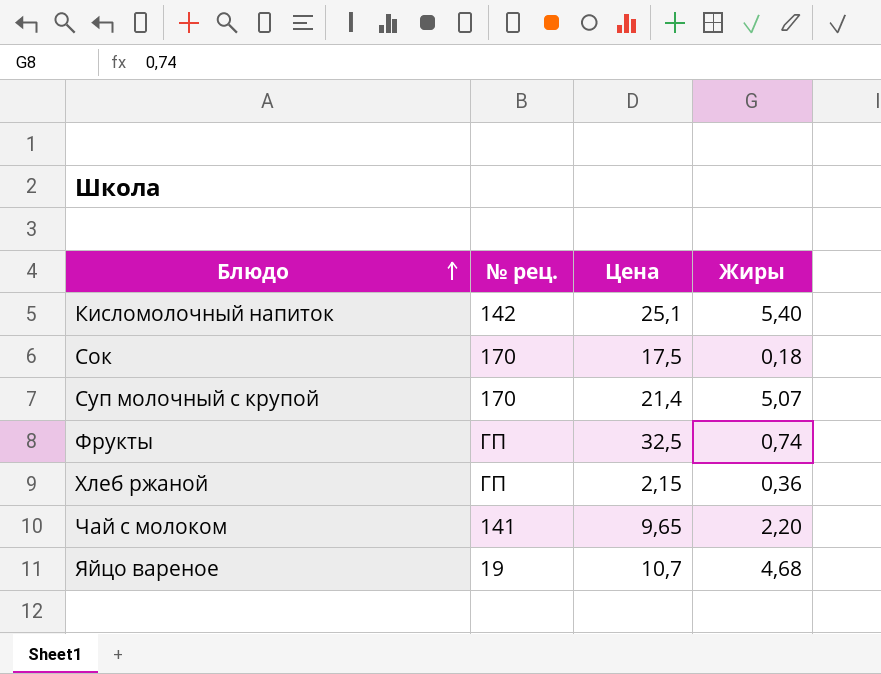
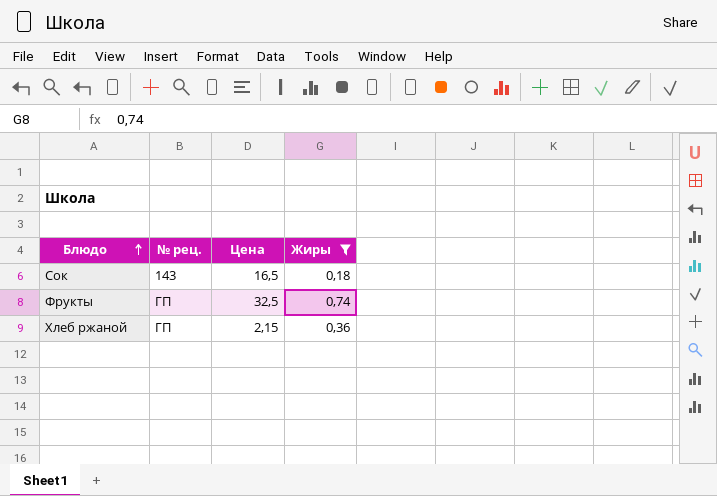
filter: none -> Жиры <= 0,74
Сок | № рец.: 170 -> 143
Сок | Цена: 17,5 -> 16,5

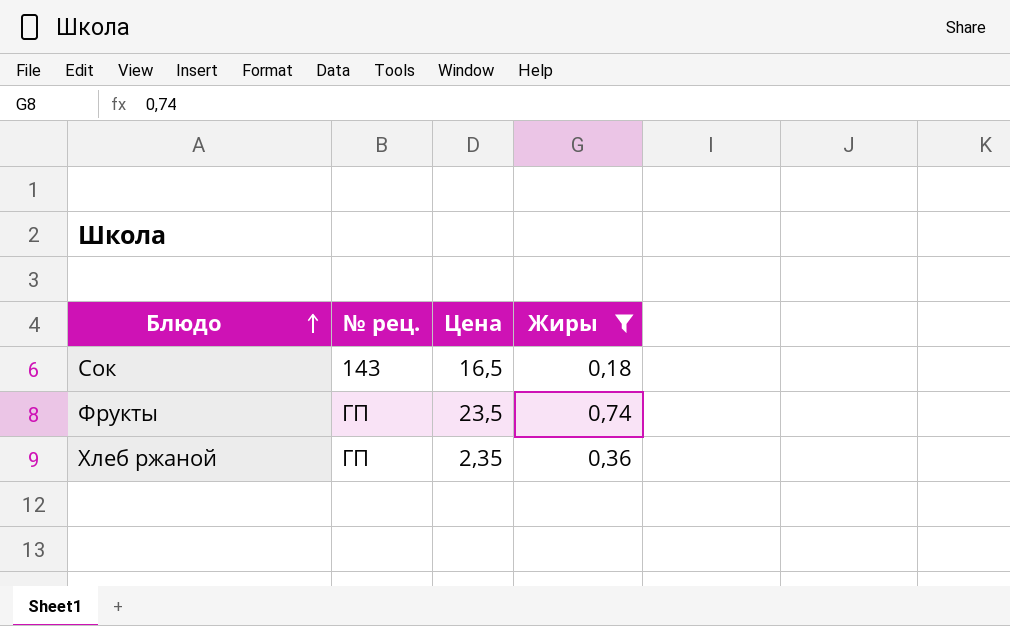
Фрукты | Цена: 32,5 -> 23,5
Хлеб ржаной | Цена: 2,15 -> 2,35

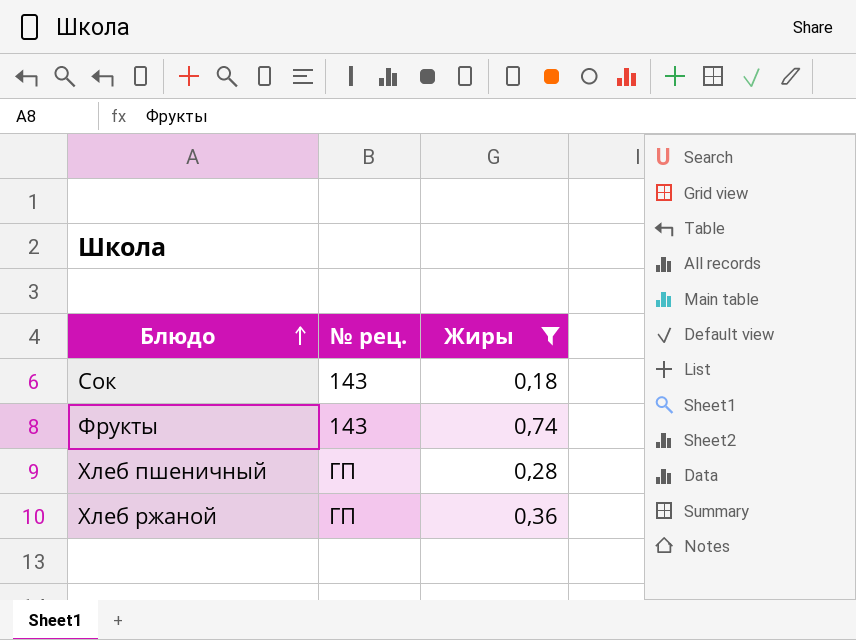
column Цена | position: 3 -> none
Фрукты | № рец.: ГП -> 143
row Хлеб пшеничный: none -> ГП | 0,28

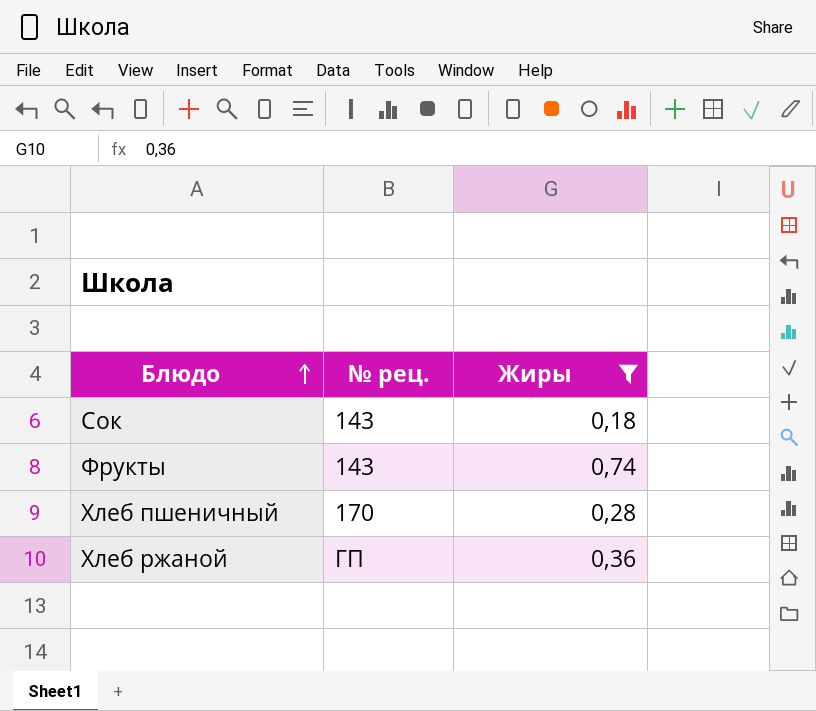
Хлеб пшеничный | № рец.: ГП -> 170

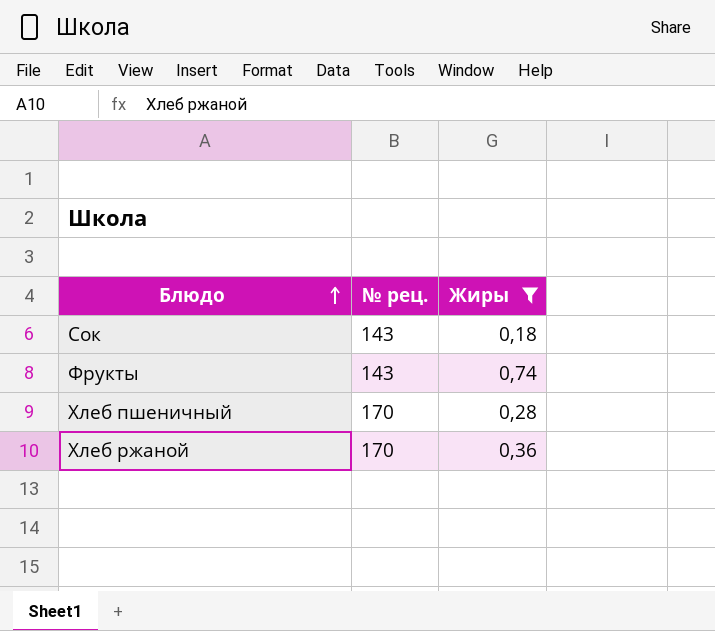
Хлеб ржаной | № рец.: ГП -> 170

